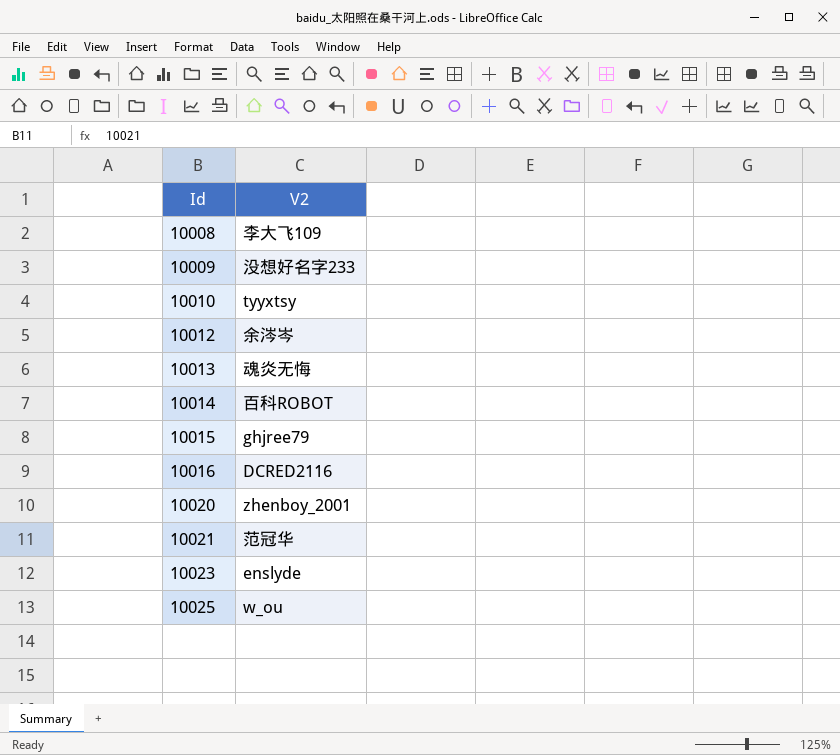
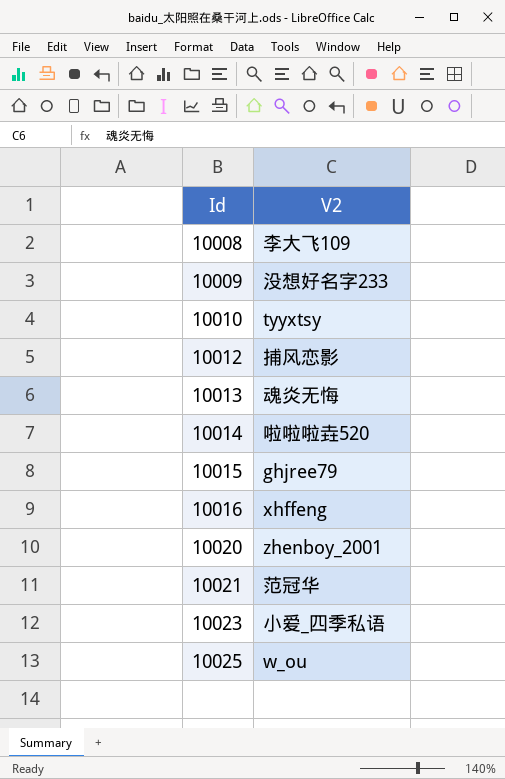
10012 | V2: 余涔岑 -> 捕风恋影
10014 | V2: 百科ROBOT -> 啦啦啦垚520
10016 | V2: DCRED2116 -> xhffeng
10023 | V2: enslyde -> 小爱_四季私语

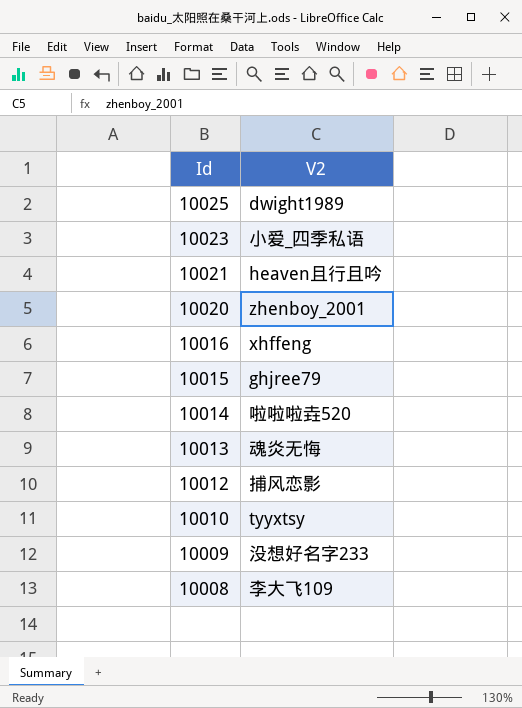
row order: Id ascending -> Id descending
10025 | V2: w_ou -> dwight1989
10021 | V2: 范冠华 -> heaven且行且吟

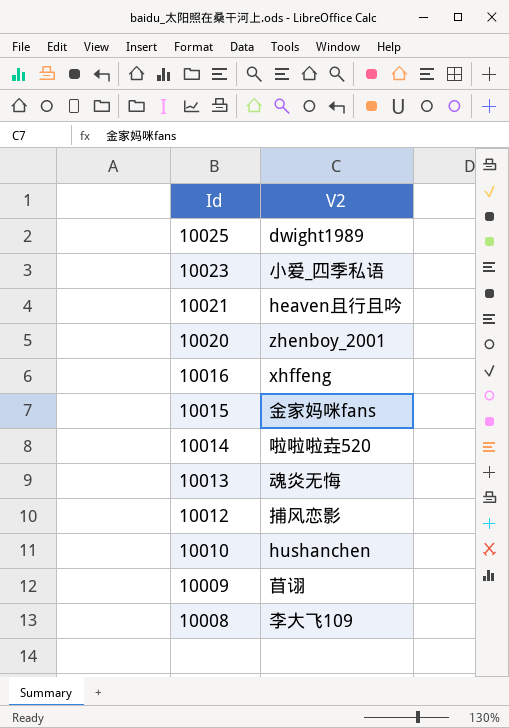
10015 | V2: ghjree79 -> 金家妈咪fans
10010 | V2: tyyxtsy -> hushanchen
10009 | V2: 没想好名字233 -> 苜诩

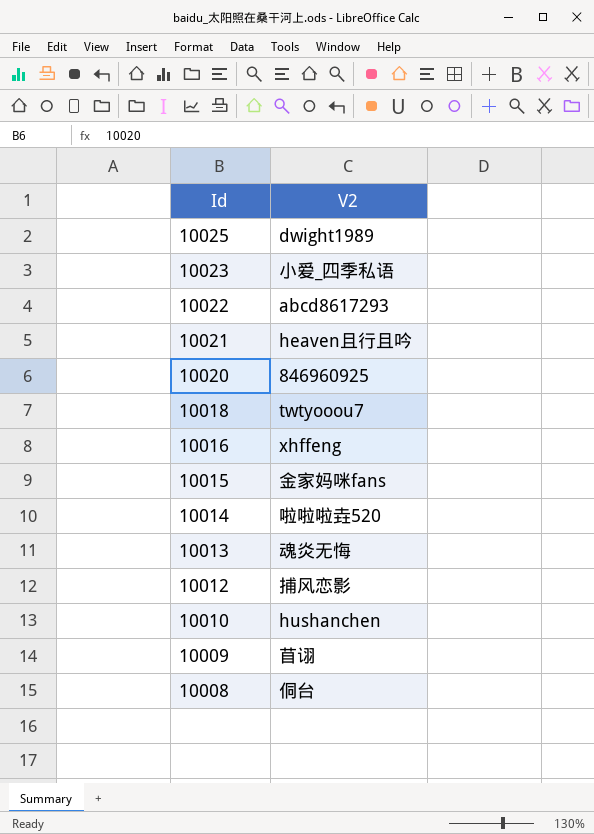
row 10022: none -> abcd8617293
10020 | V2: zhenboy_2001 -> 846960925
row 10018: none -> twtyooou7
10008 | V2: 李大飞109 -> 侗台

